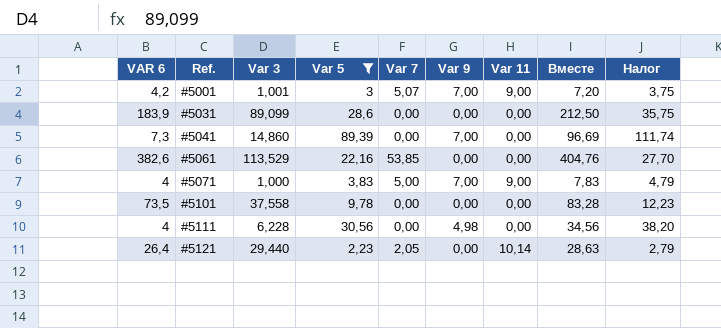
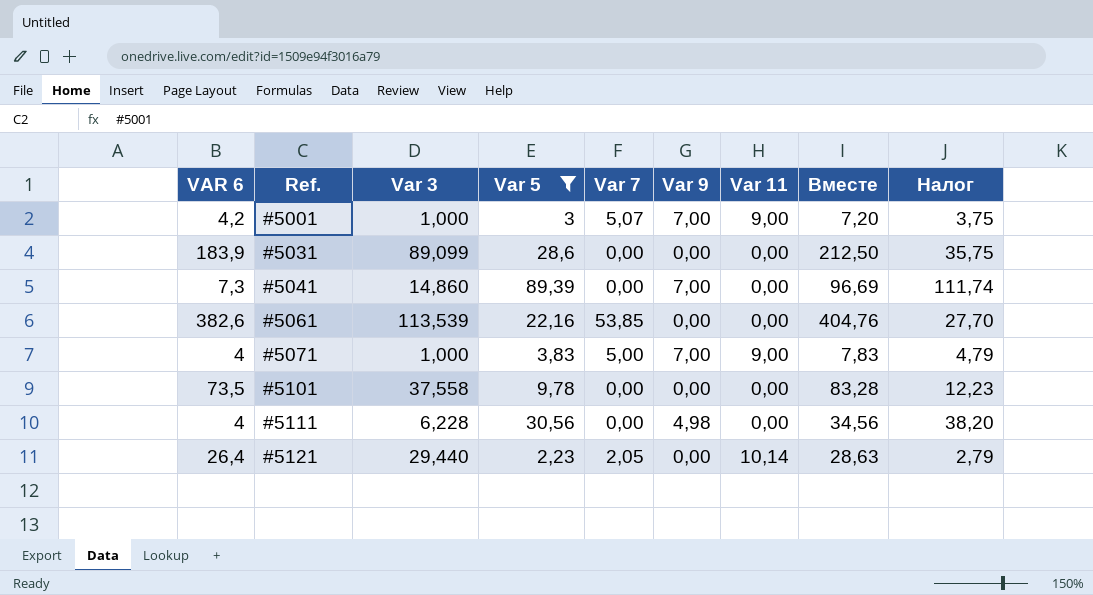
#5001 | Var 3: 1,001 -> 1,000
#5061 | Var 3: 113,529 -> 113,539

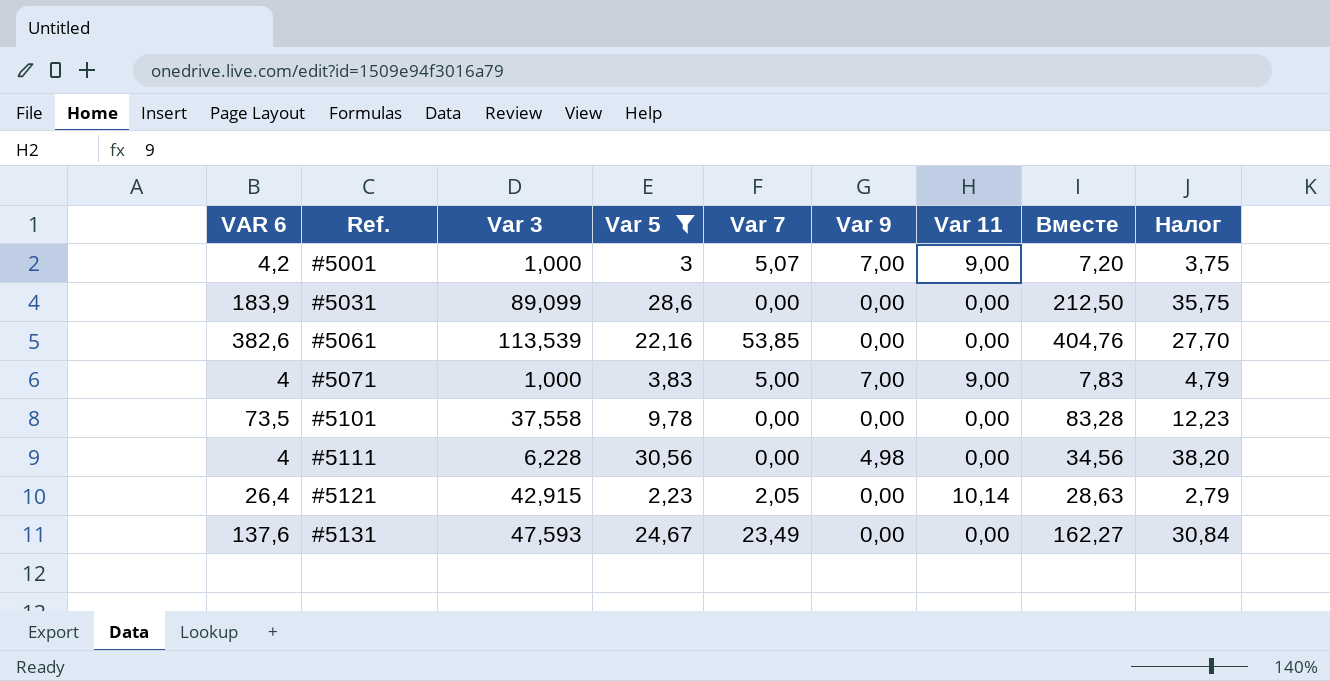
row #5041: 7,3 | 14,860 | 89,39 | 0,00 | 7,00 | 0,00 | 96,69 | 111,74 -> none
#5121 | Var 3: 29,440 -> 42,915
row #5131: none -> 137,6 | 47,593 | 24,67 | 23,49 | 0,00 | 0,00 | 162,27 | 30,84

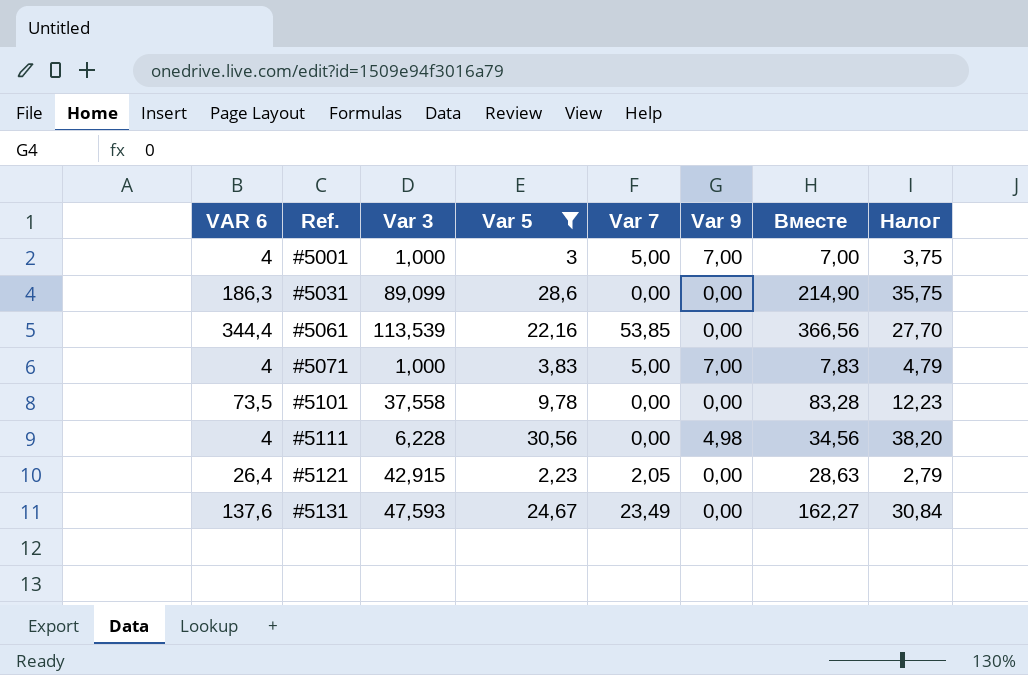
column Var 11 | position: 7 -> none
#5001 | VAR 6: 4,2 -> 4
#5001 | Var 7: 5,07 -> 5,00
#5001 | Вместе: 7,20 -> 7,00
#5031 | VAR 6: 183,9 -> 186,3
#5031 | Вместе: 212,50 -> 214,90
#5061 | VAR 6: 382,6 -> 344,4
#5061 | Вместе: 404,76 -> 366,56

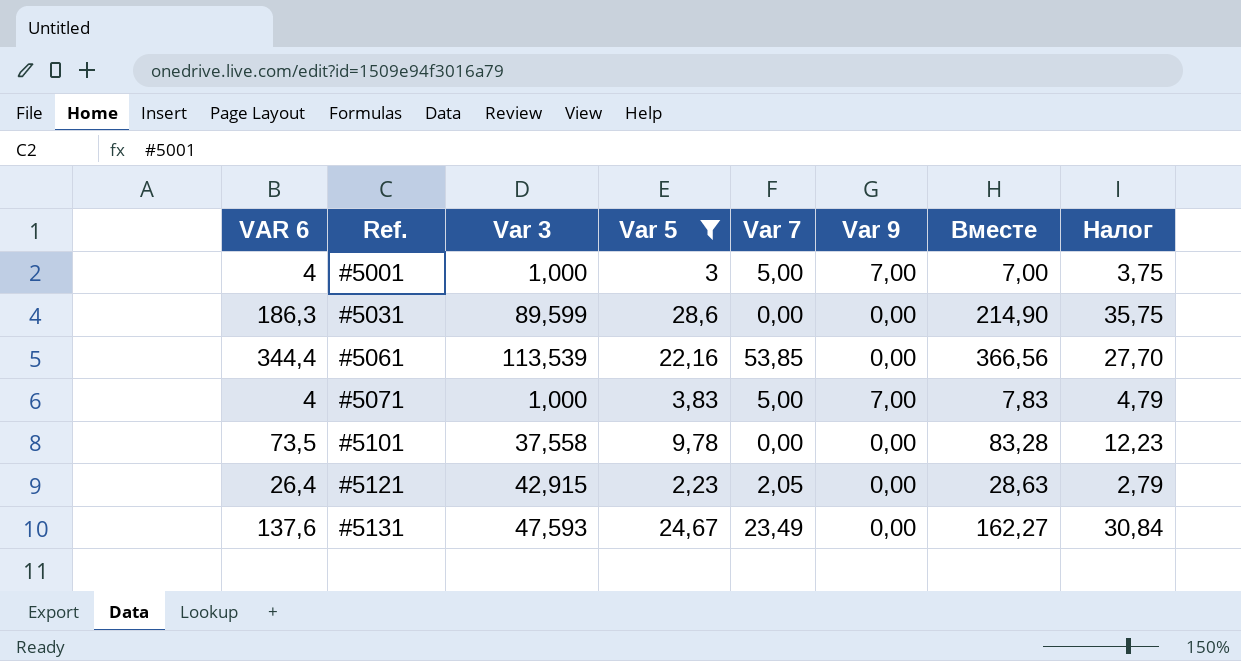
row #5111: 4 | 6,228 | 30,56 | 0,00 | 4,98 | 34,56 | 38,20 -> none
#5031 | Var 3: 89,099 -> 89,599

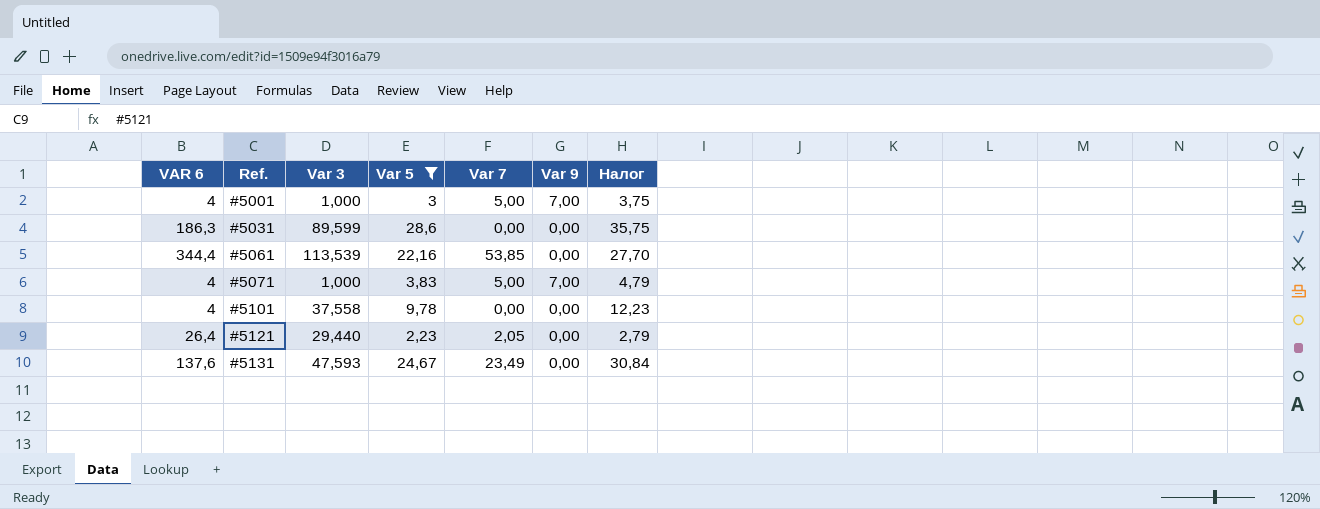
column Вместе | formula: [VAR 6] + [Var 5] -> none
#5101 | VAR 6: 73,5 -> 4
#5121 | Var 3: 42,915 -> 29,440

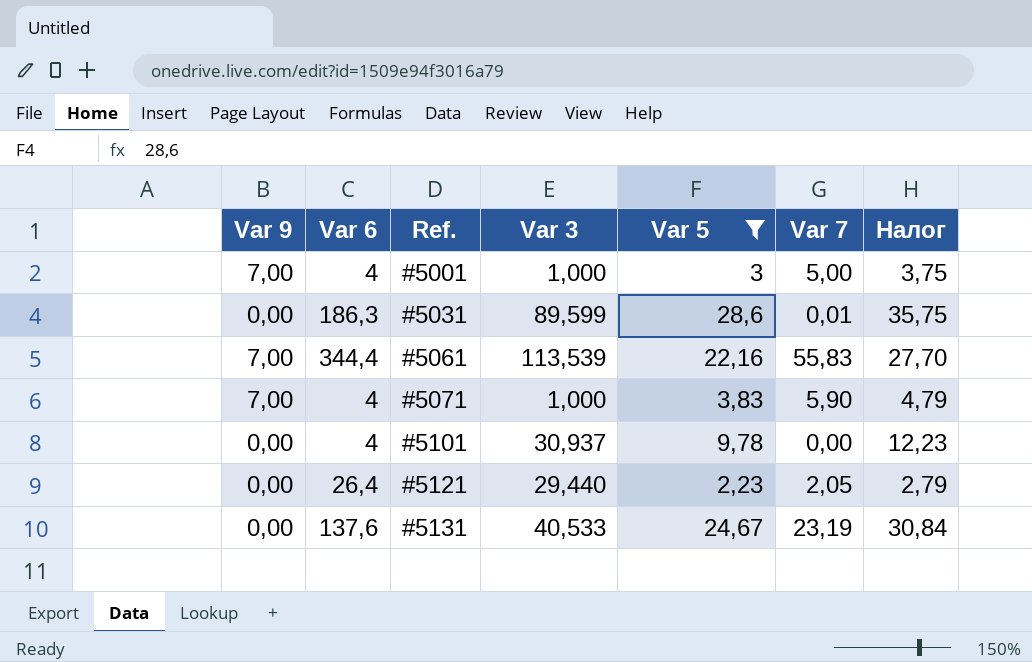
column Var 9 | position: 6 -> 1
column name: VAR 6 -> Var 6
#5031 | Var 7: 0,00 -> 0,01
#5061 | Var 9: 0,00 -> 7,00
#5061 | Var 7: 53,85 -> 55,83
#5071 | Var 7: 5,00 -> 5,90
#5101 | Var 3: 37,558 -> 30,937
#5131 | Var 3: 47,593 -> 40,533
#5131 | Var 7: 23,49 -> 23,19

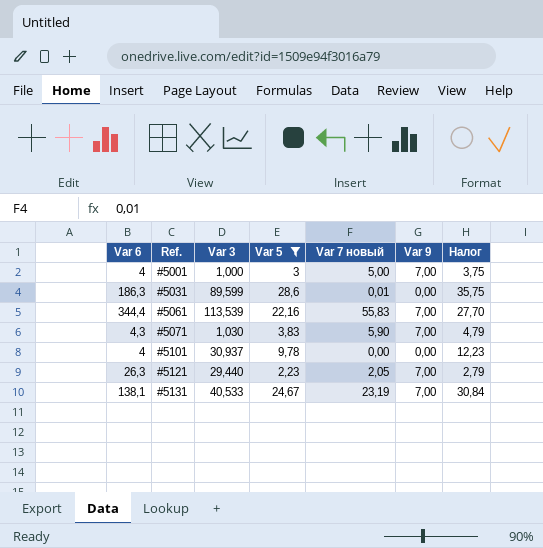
column name: Var 7 -> Var 7 новый
column Var 9 | position: 1 -> 6
#5071 | Var 6: 4 -> 4,3
#5071 | Var 3: 1,000 -> 1,030
#5121 | Var 6: 26,4 -> 26,3
#5121 | Var 9: 0,00 -> 7,00
#5131 | Var 6: 137,6 -> 138,1
#5131 | Var 9: 0,00 -> 7,00

